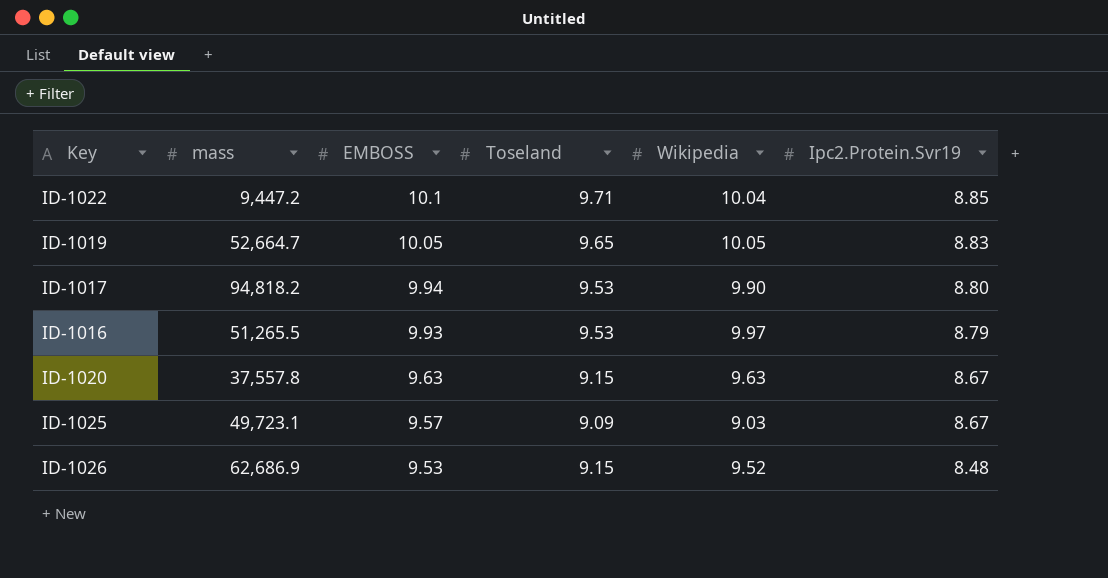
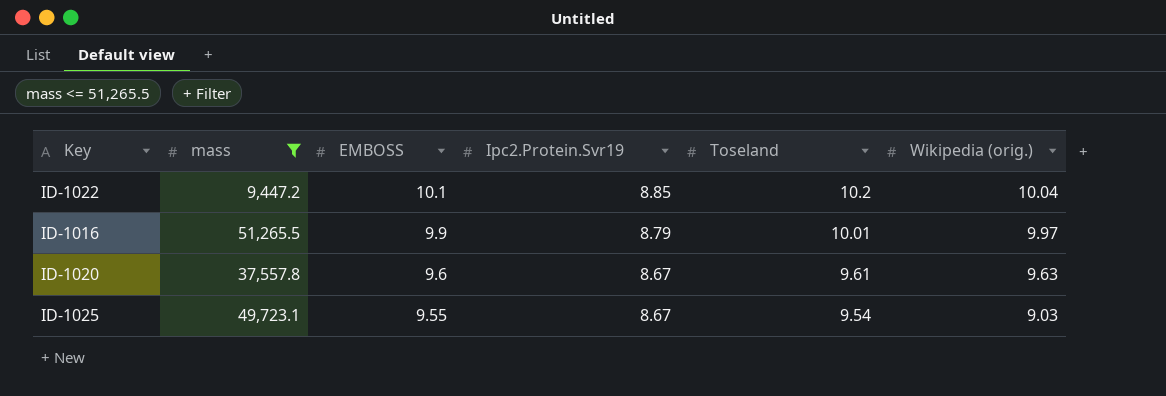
filter: none -> mass <= 51,265.5
column Ipc2.Protein.Svr19 | position: 6 -> 4
column name: Wikipedia -> Wikipedia (orig.)
ID-1022 | Toseland: 9.71 -> 10.2
ID-1016 | EMBOSS: 9.93 -> 9.9
ID-1016 | Toseland: 9.53 -> 10.01
ID-1020 | EMBOSS: 9.63 -> 9.6
ID-1020 | Toseland: 9.15 -> 9.61
ID-1025 | EMBOSS: 9.57 -> 9.55
ID-1025 | Toseland: 9.09 -> 9.54

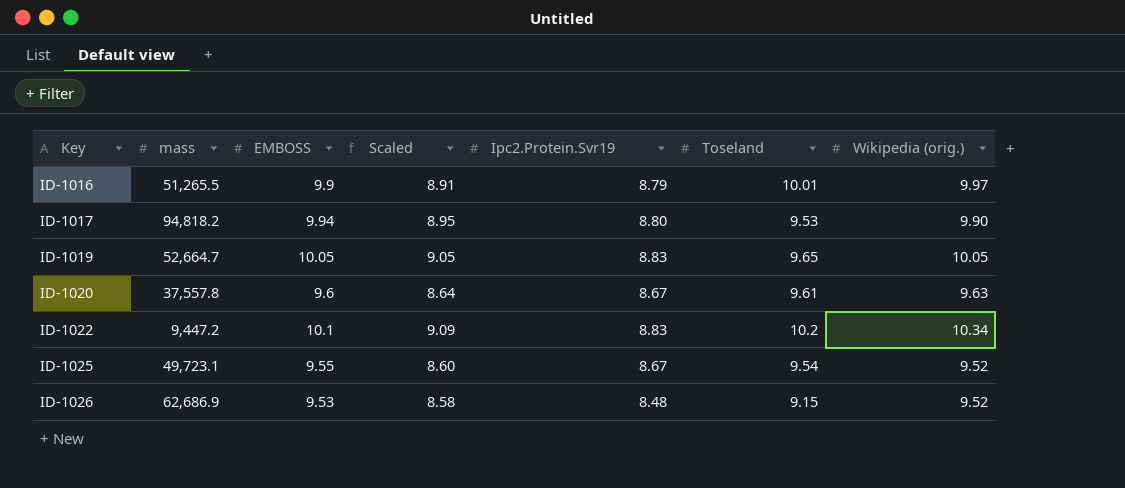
filter: mass <= 51,265.5 -> none
row order: EMBOSS descending -> Key ascending
column Scaled | formula: none -> [EMBOSS] * 0.9
ID-1022 | Ipc2.Protein.Svr19: 8.85 -> 8.83
ID-1022 | Wikipedia (orig.): 10.04 -> 10.34
ID-1025 | Wikipedia (orig.): 9.03 -> 9.52

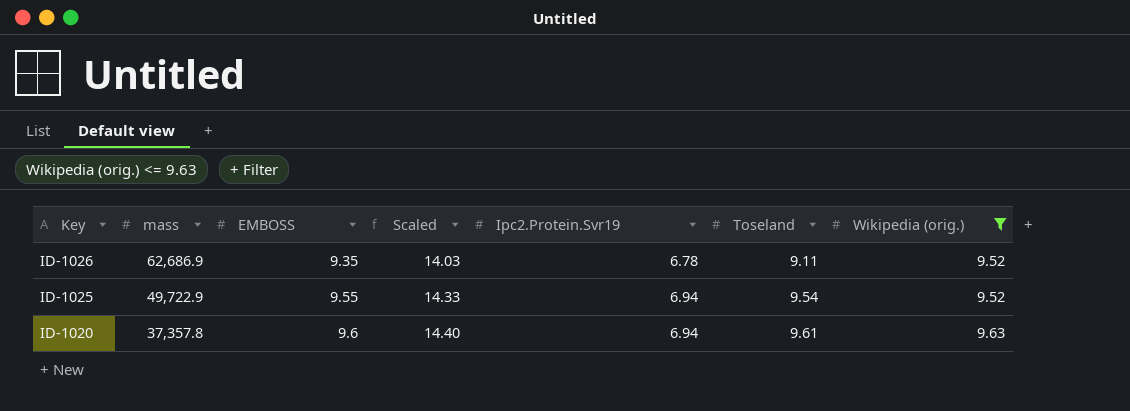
filter: none -> Wikipedia (orig.) <= 9.63
row order: Key ascending -> Key descending
column Scaled | formula: [EMBOSS] * 0.9 -> [EMBOSS] * 1.5
ID-1026 | EMBOSS: 9.53 -> 9.35
ID-1026 | Ipc2.Protein.Svr19: 8.48 -> 6.78
ID-1026 | Toseland: 9.15 -> 9.11
ID-1025 | mass: 49,723.1 -> 49,722.9
ID-1025 | Ipc2.Protein.Svr19: 8.67 -> 6.94
ID-1020 | mass: 37,557.8 -> 37,357.8
ID-1020 | Ipc2.Protein.Svr19: 8.67 -> 6.94

